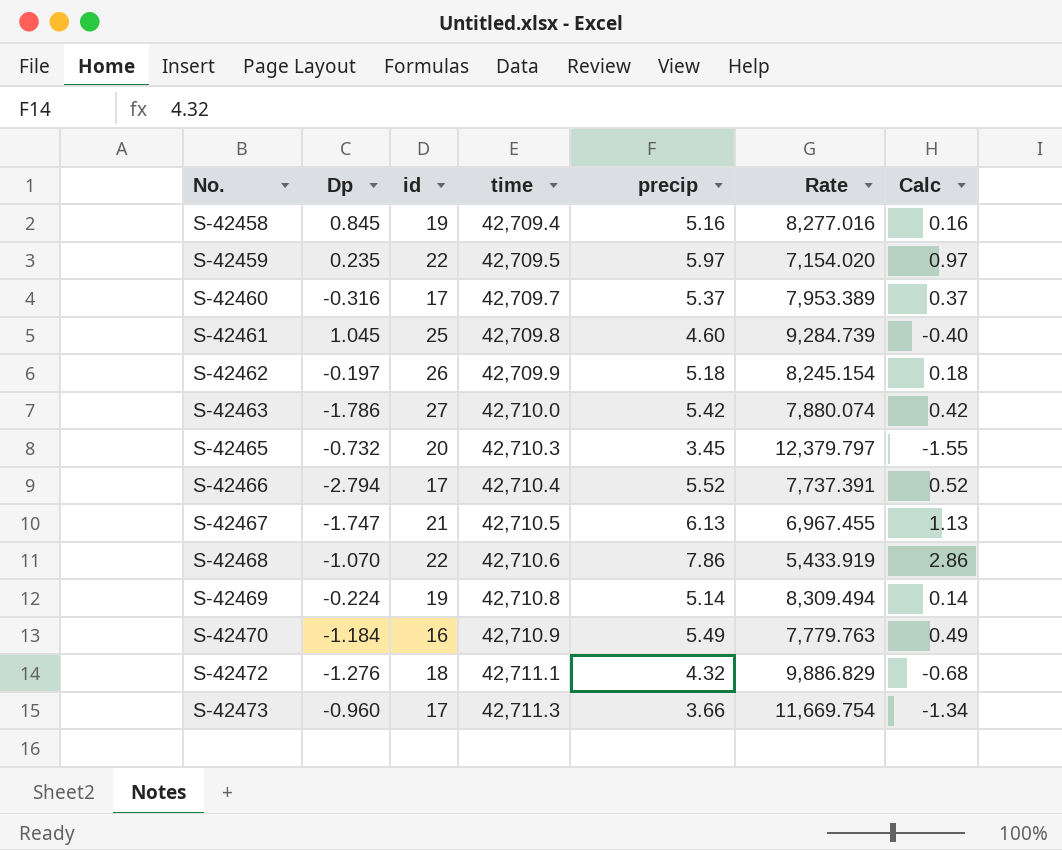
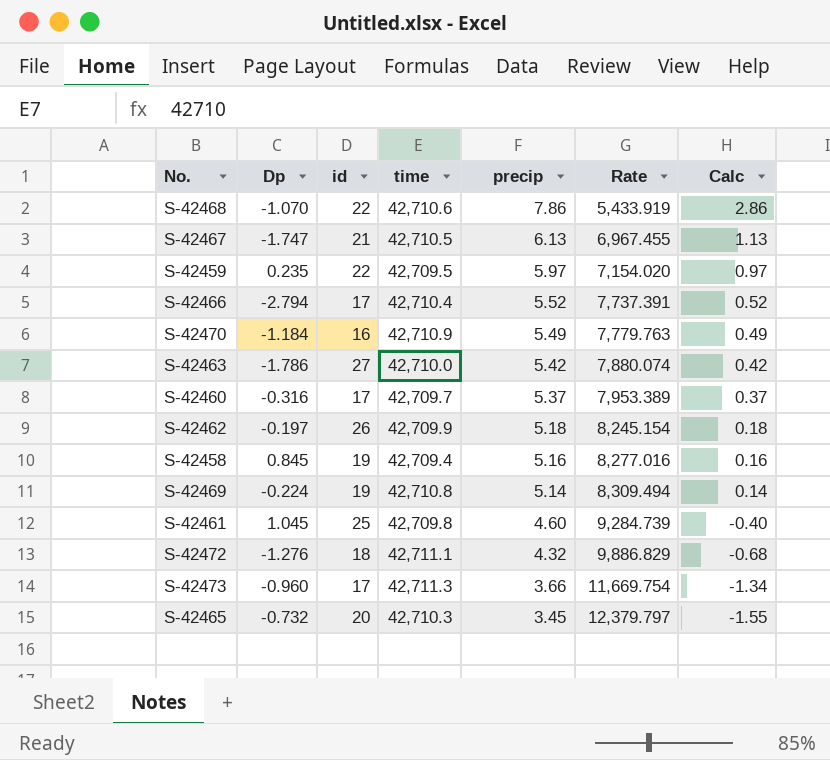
row order: No. ascending -> precip descending

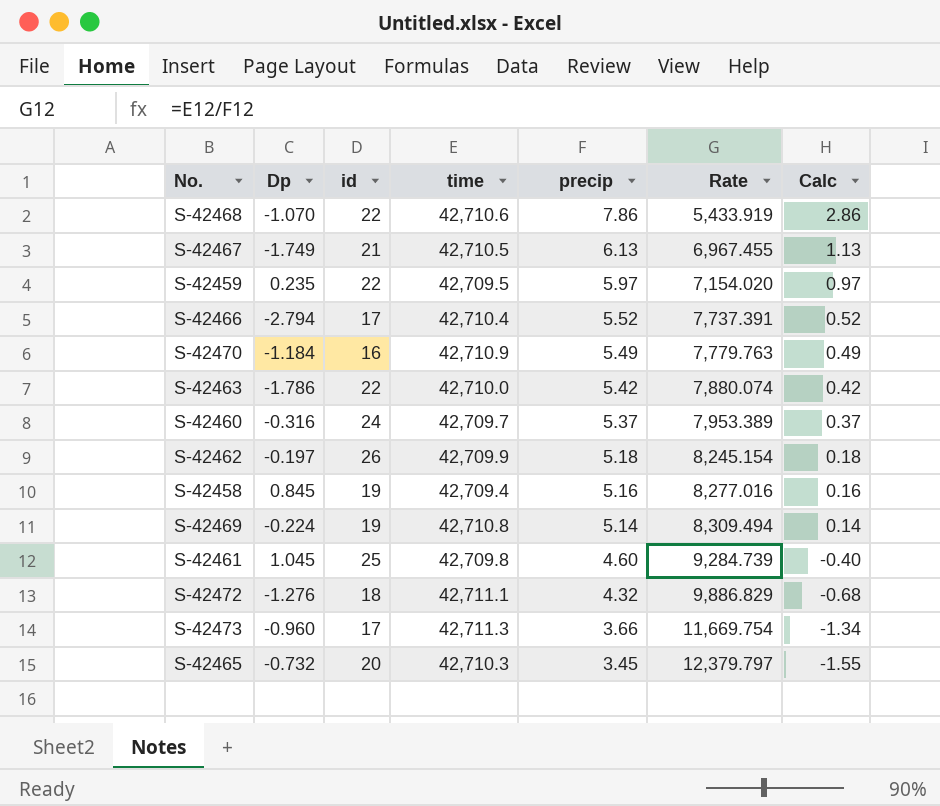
S-42467 | Dp: -1.747 -> -1.749
S-42463 | id: 27 -> 22
S-42460 | id: 17 -> 24

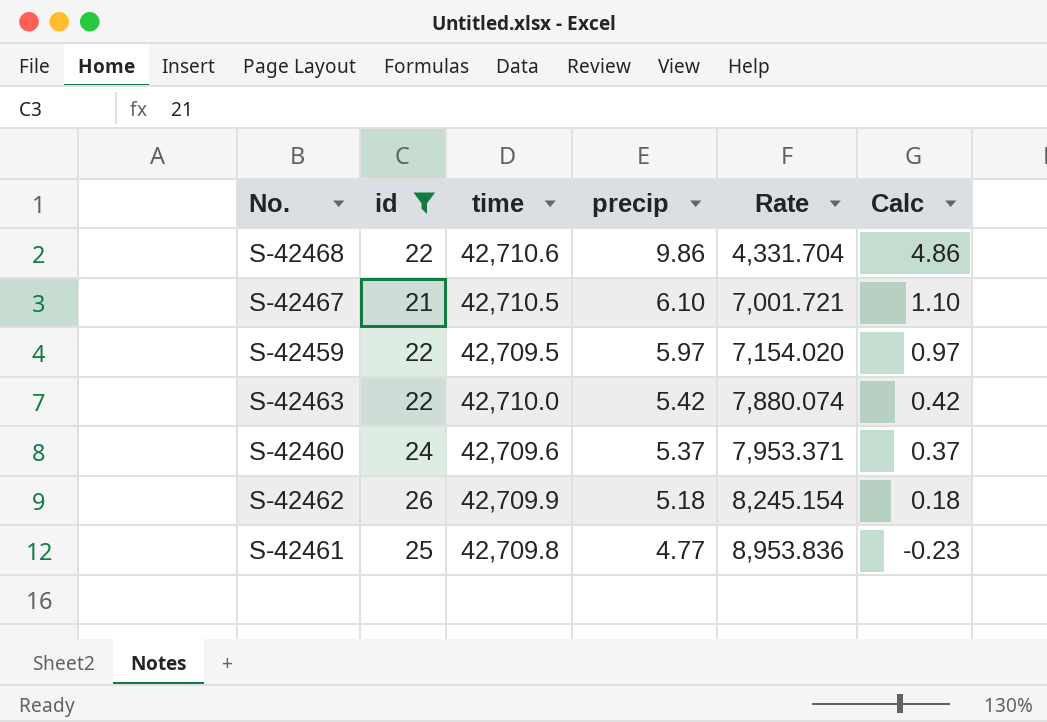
filter: none -> id >= 21
column Dp | position: 2 -> none
S-42468 | precip: 7.86 -> 9.86
S-42468 | Rate: 5,433.919 -> 4,331.704
S-42468 | Calc: 2.86 -> 4.86
S-42467 | precip: 6.13 -> 6.10
S-42467 | Rate: 6,967.455 -> 7,001.721
S-42467 | Calc: 1.13 -> 1.10
S-42460 | time: 42,709.7 -> 42,709.6
S-42460 | Rate: 7,953.389 -> 7,953.371
S-42461 | precip: 4.60 -> 4.77
S-42461 | Rate: 9,284.739 -> 8,953.836
S-42461 | Calc: -0.40 -> -0.23

